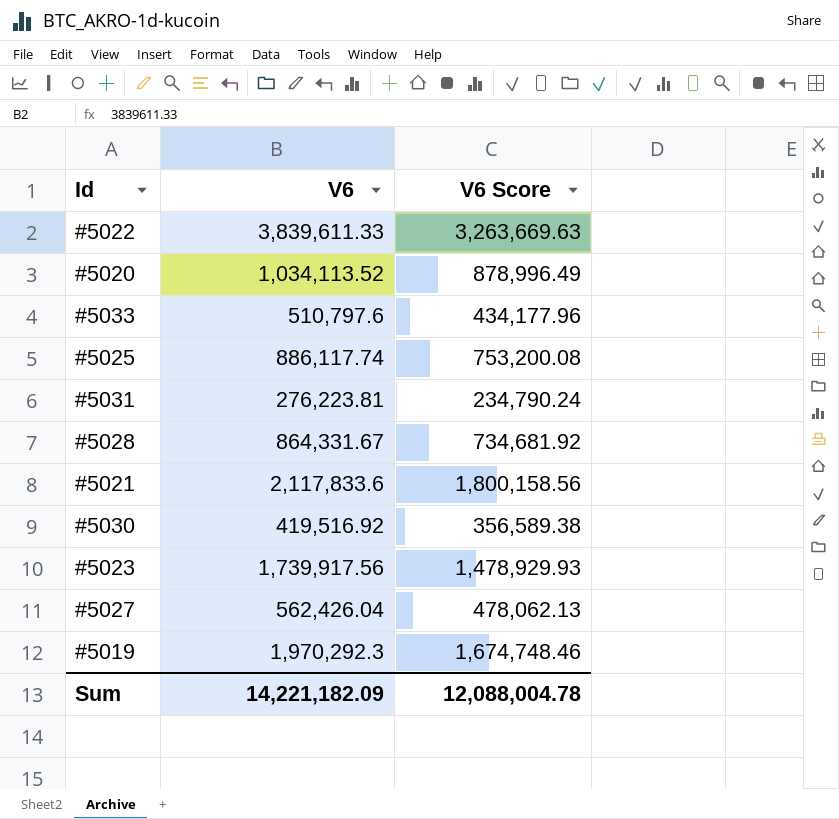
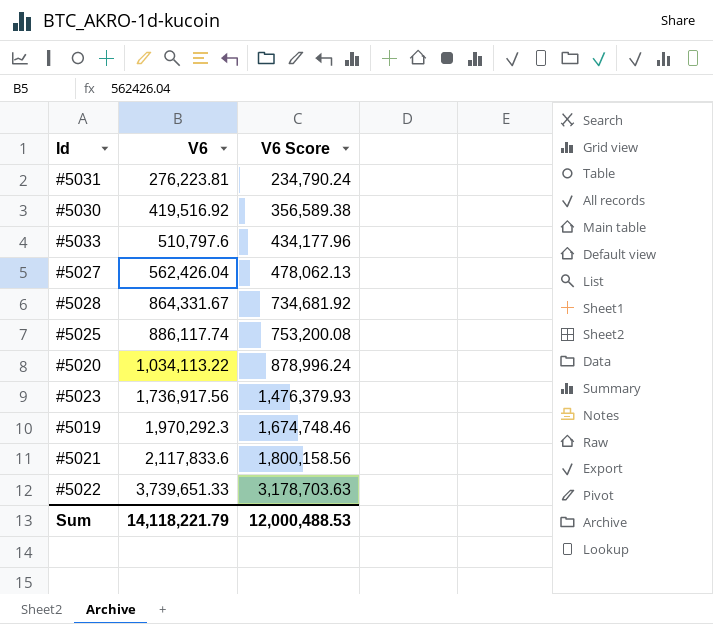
row order: none -> V6 ascending
#5020 | V6: 1,034,113.52 -> 1,034,113.22
#5020 | V6 Score: 878,996.49 -> 878,996.24
#5023 | V6: 1,739,917.56 -> 1,736,917.56
#5023 | V6 Score: 1,478,929.93 -> 1,476,379.93
#5022 | V6: 3,839,611.33 -> 3,739,651.33
#5022 | V6 Score: 3,263,669.63 -> 3,178,703.63
Sum | V6: 14,221,182.09 -> 14,118,221.79
Sum | V6 Score: 12,088,004.78 -> 12,000,488.53

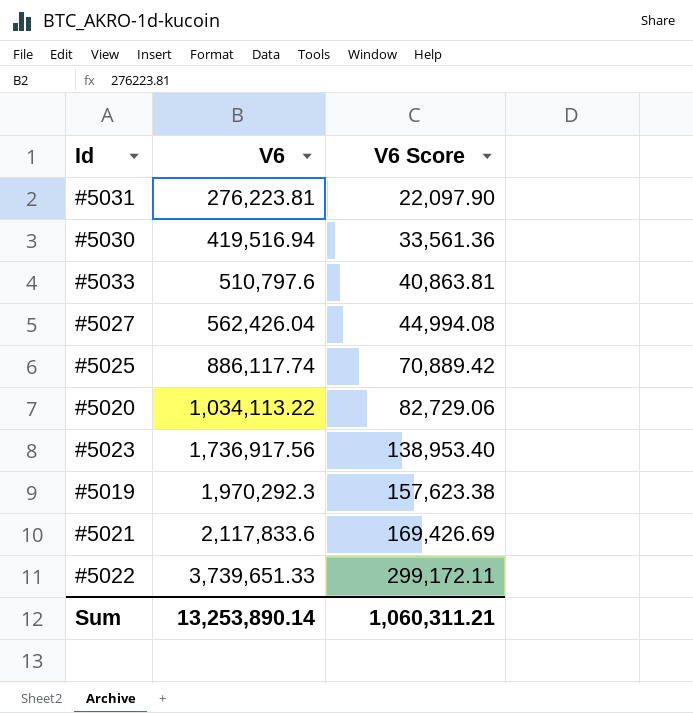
column V6 Score | formula: [V6] * 0.85 -> [V6] * 0.08
row #5028: 864,331.67 | 734,681.92 -> none
#5030 | V6: 419,516.92 -> 419,516.94
Sum | V6: 14,118,221.79 -> 13,253,890.14
Sum | V6 Score: 12,000,488.53 -> 1,060,311.21

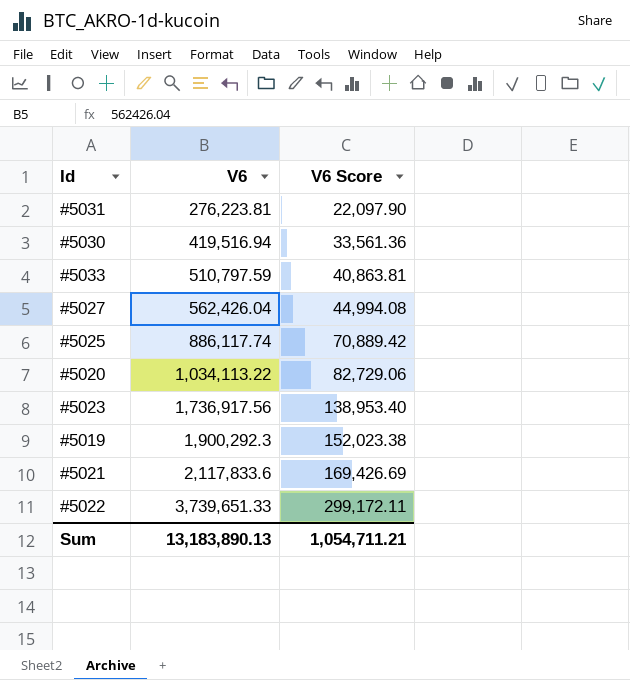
#5033 | V6: 510,797.6 -> 510,797.59
#5019 | V6: 1,970,292.3 -> 1,900,292.3
#5019 | V6 Score: 157,623.38 -> 152,023.38
Sum | V6: 13,253,890.14 -> 13,183,890.13
Sum | V6 Score: 1,060,311.21 -> 1,054,711.21

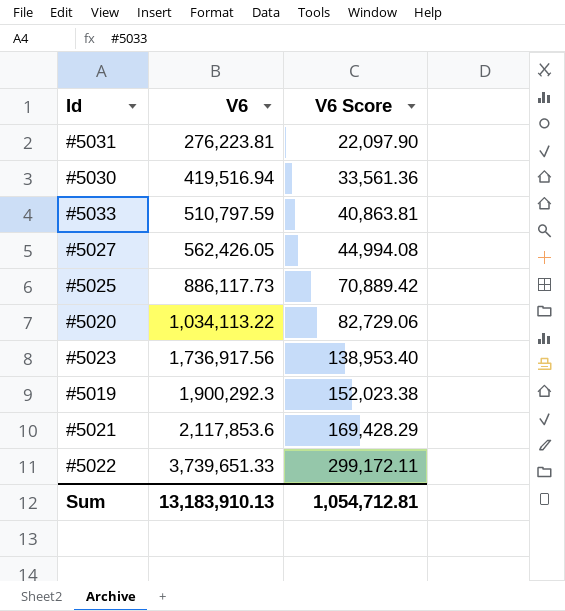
#5027 | V6: 562,426.04 -> 562,426.05
#5025 | V6: 886,117.74 -> 886,117.73
#5021 | V6: 2,117,833.6 -> 2,117,853.6
#5021 | V6 Score: 169,426.69 -> 169,428.29
Sum | V6: 13,183,890.13 -> 13,183,910.13
Sum | V6 Score: 1,054,711.21 -> 1,054,712.81

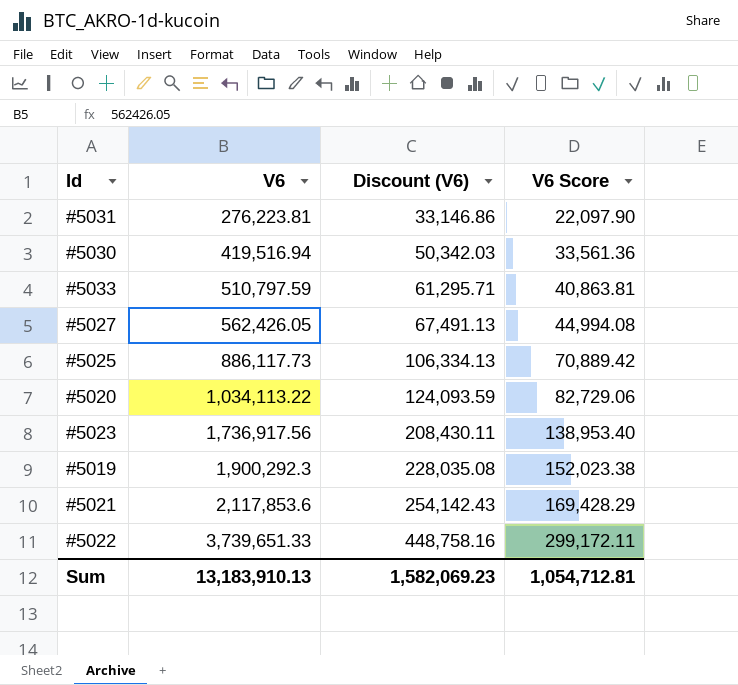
column Discount (V6) | formula: none -> [V6] * 0.12

